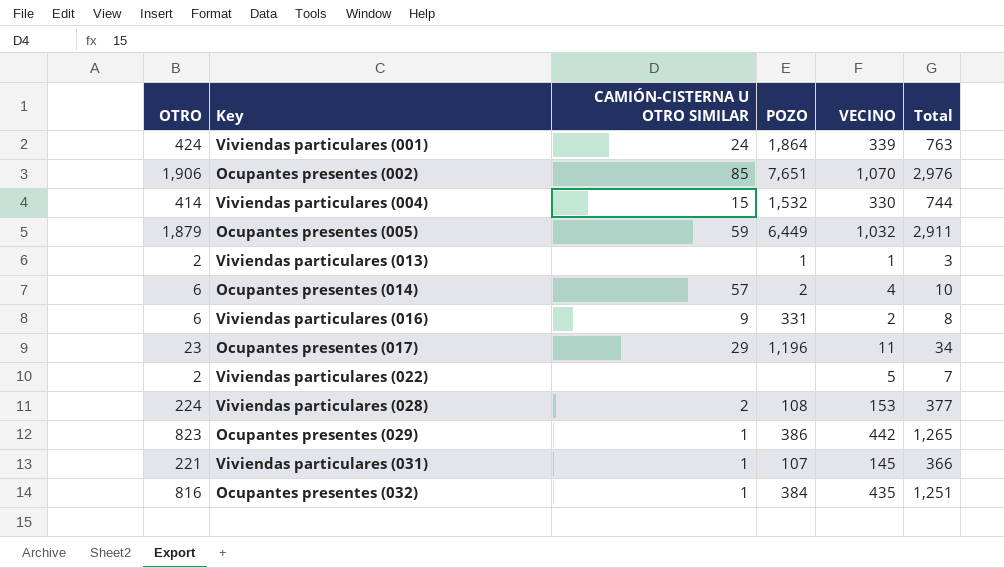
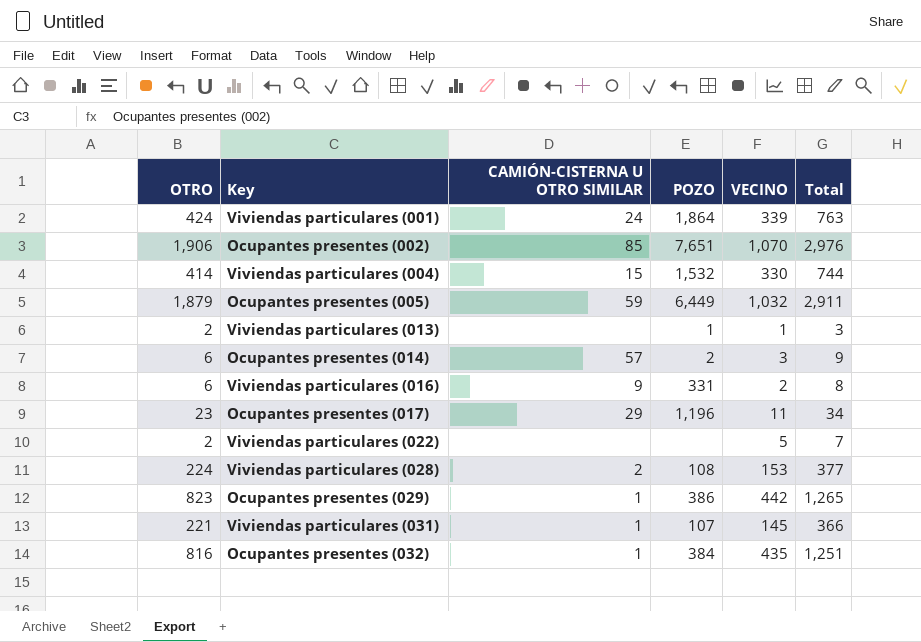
Ocupantes presentes (014) | VECINO: 4 -> 3
Ocupantes presentes (014) | Total: 10 -> 9

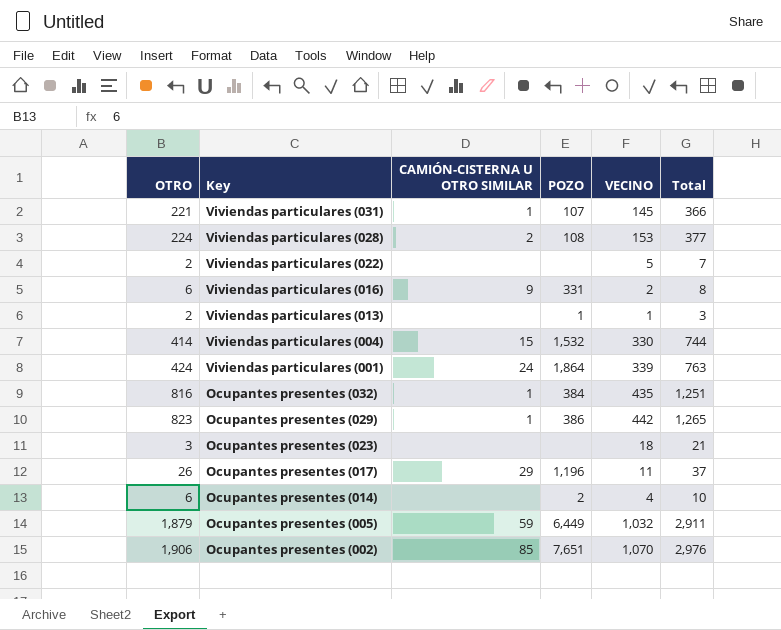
row order: none -> Key descending
row Ocupantes presentes (023): none -> 3 | none | none | 18 | 21
Ocupantes presentes (017) | OTRO: 23 -> 26
Ocupantes presentes (017) | Total: 34 -> 37
Ocupantes presentes (014) | CAMIÓN-CISTERNA U OTRO SIMILAR: 57 -> none
Ocupantes presentes (014) | VECINO: 3 -> 4
Ocupantes presentes (014) | Total: 9 -> 10

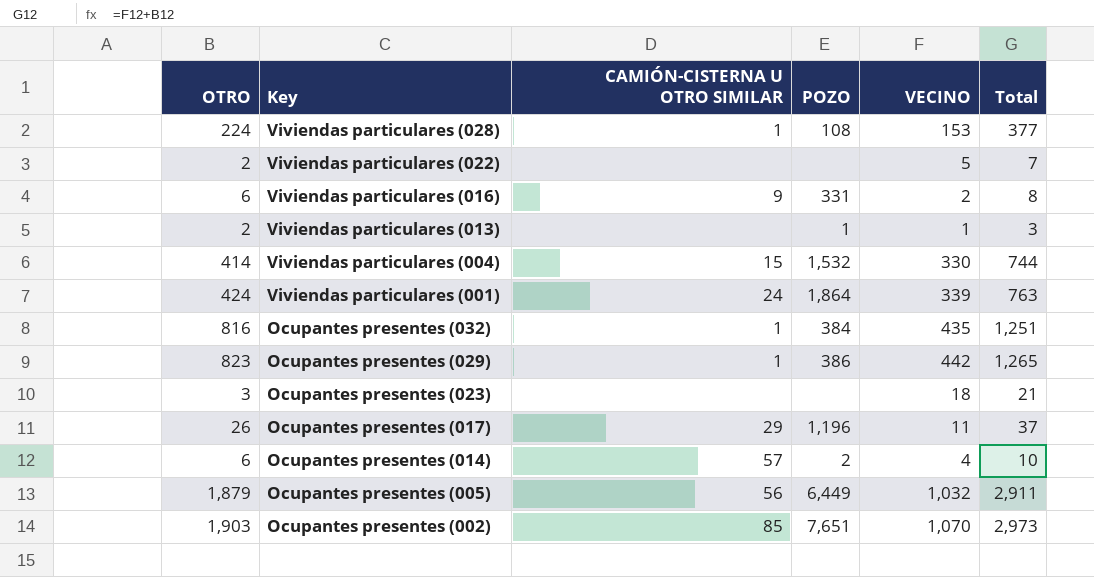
row Viviendas particulares (031): 221 | 1 | 107 | 145 | 366 -> none
Viviendas particulares (028) | CAMIÓN-CISTERNA U OTRO SIMILAR: 2 -> 1
Ocupantes presentes (014) | CAMIÓN-CISTERNA U OTRO SIMILAR: none -> 57
Ocupantes presentes (005) | CAMIÓN-CISTERNA U OTRO SIMILAR: 59 -> 56
Ocupantes presentes (002) | OTRO: 1,906 -> 1,903
Ocupantes presentes (002) | Total: 2,976 -> 2,973

